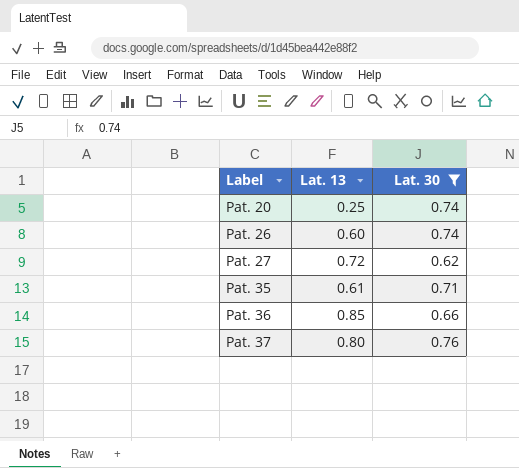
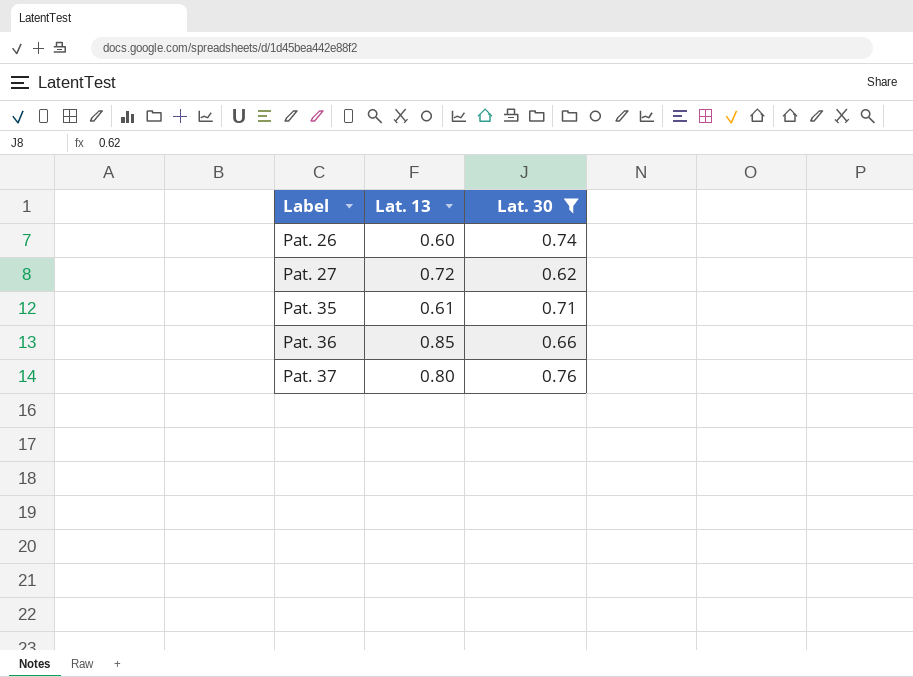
row Pat. 20: 0.25 | 0.74 -> none

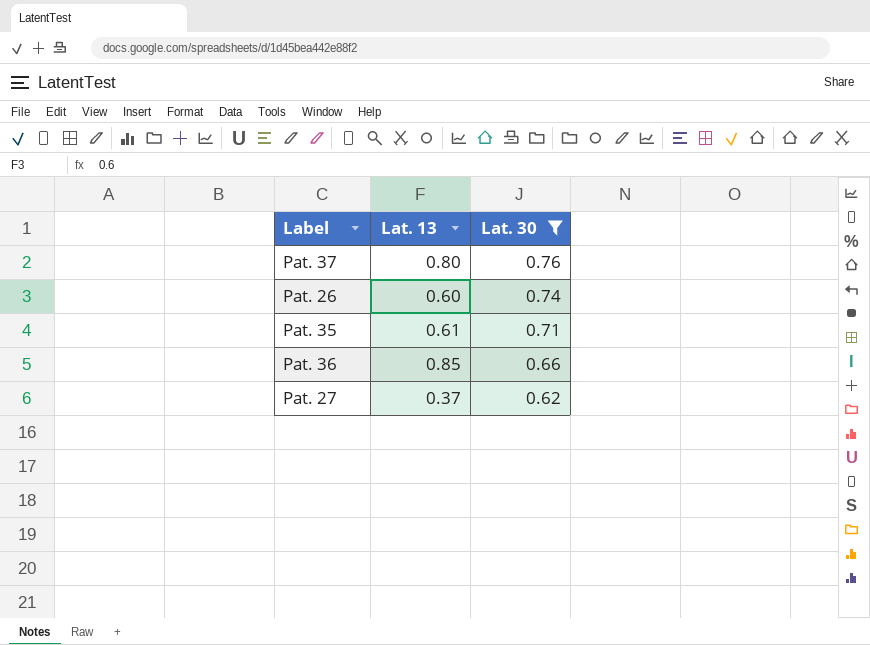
row order: Label ascending -> Lat. 30 descending
Pat. 27 | Lat. 13: 0.72 -> 0.37

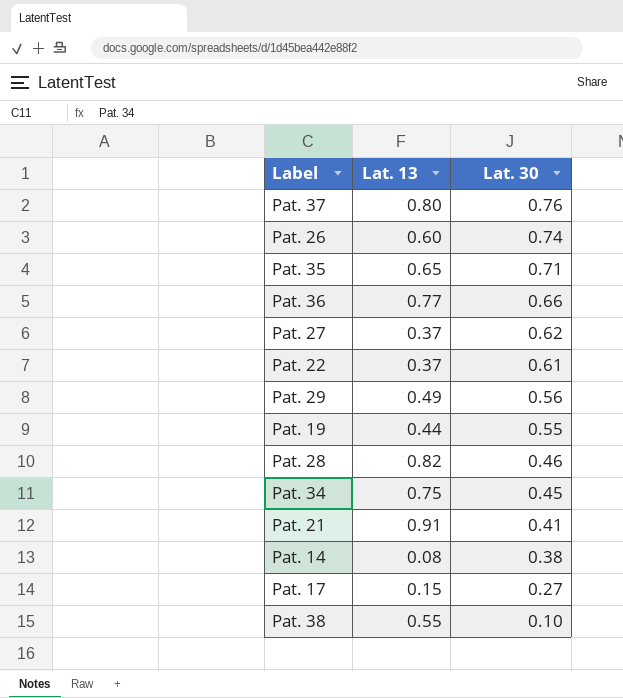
filter: Lat. 30 >= 0.62 -> none
Pat. 35 | Lat. 13: 0.61 -> 0.65
Pat. 36 | Lat. 13: 0.85 -> 0.77

